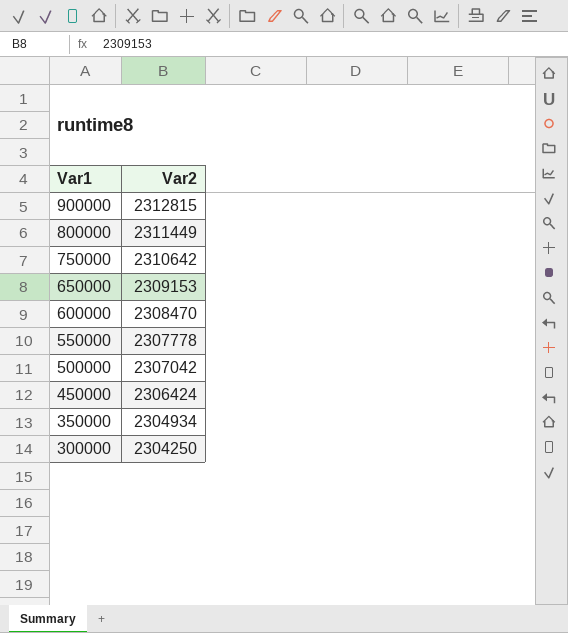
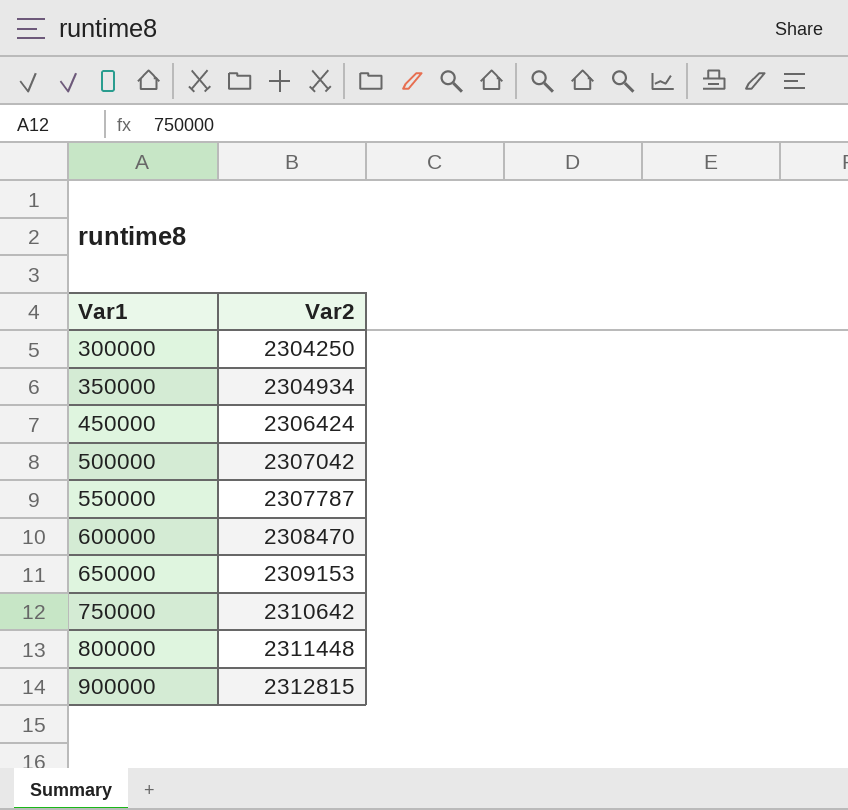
row order: Var1 descending -> Var1 ascending
550000 | Var2: 2307778 -> 2307787
800000 | Var2: 2311449 -> 2311448

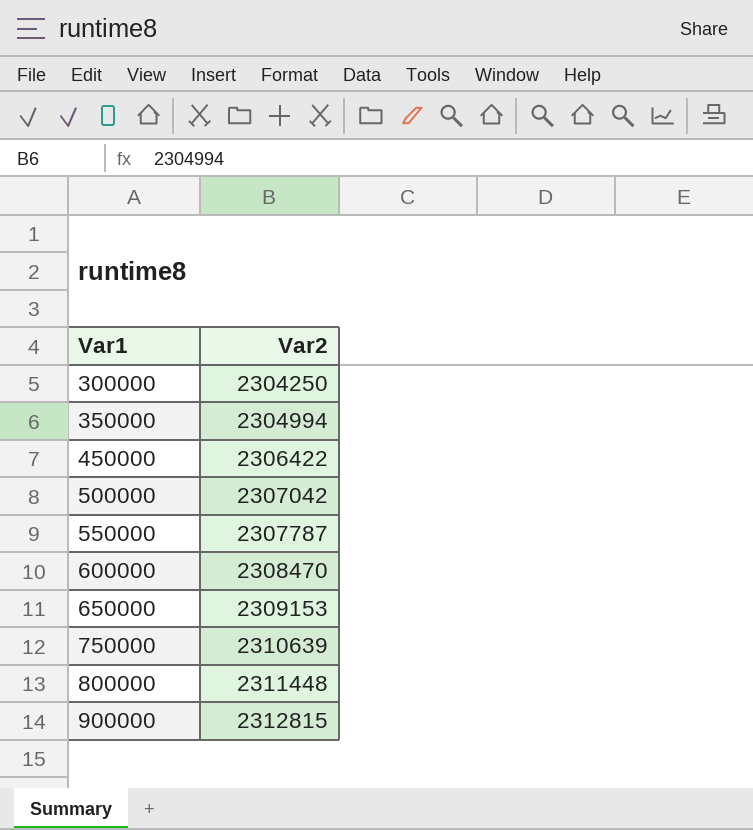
350000 | Var2: 2304934 -> 2304994
450000 | Var2: 2306424 -> 2306422
750000 | Var2: 2310642 -> 2310639

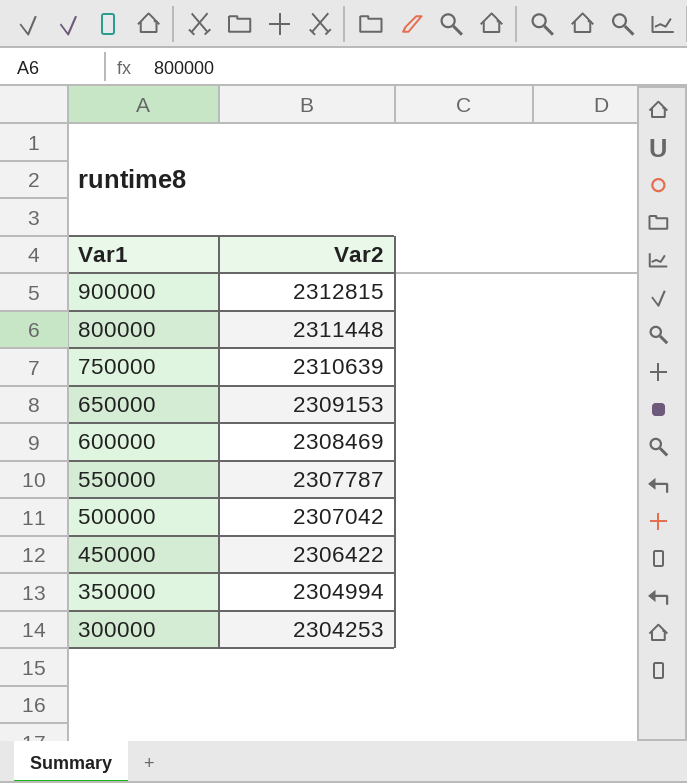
row order: Var1 ascending -> Var1 descending
600000 | Var2: 2308470 -> 2308469
300000 | Var2: 2304250 -> 2304253

